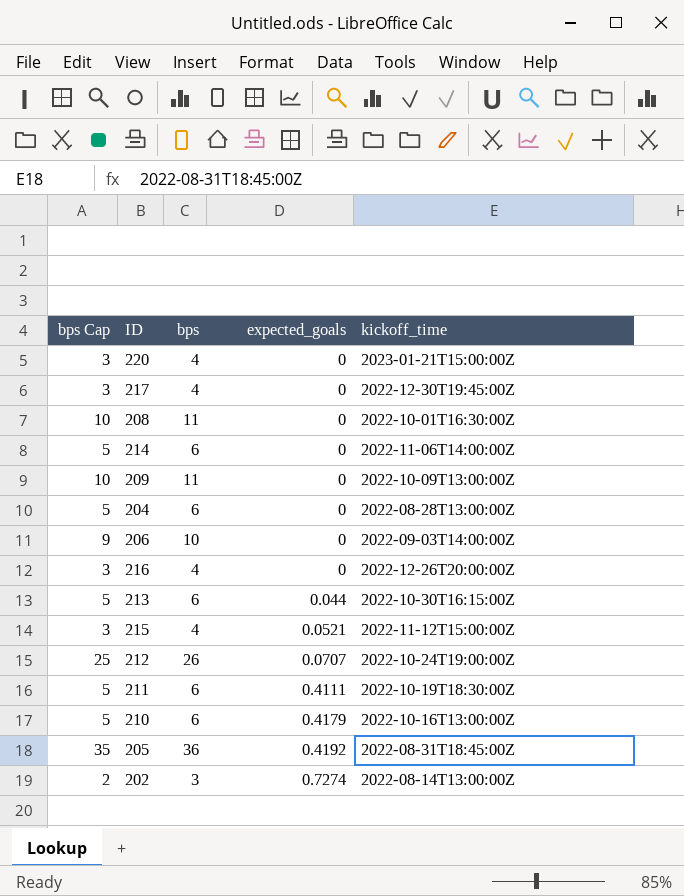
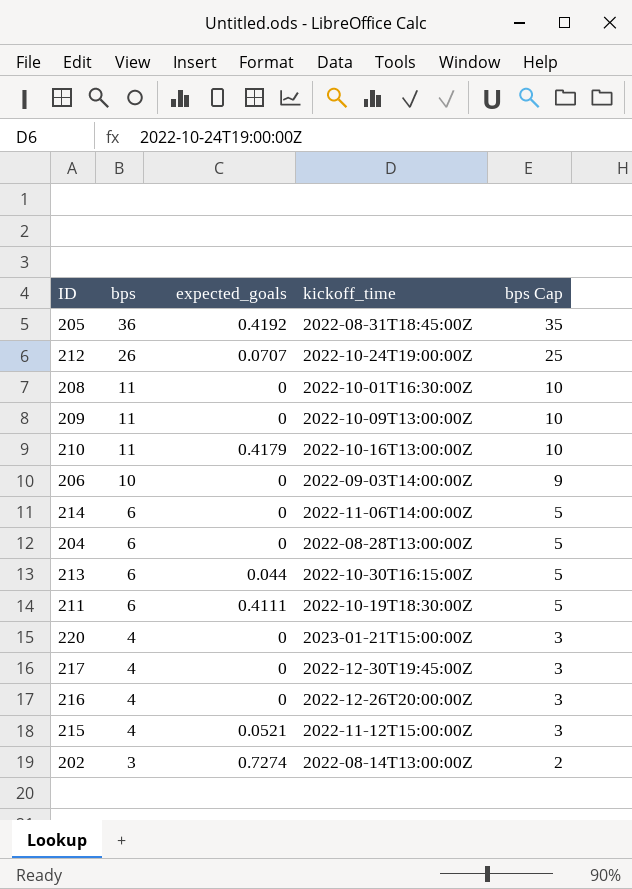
row order: expected_goals ascending -> bps descending
column bps Cap | position: 1 -> 5
210 | bps: 6 -> 11
210 | bps Cap: 5 -> 10

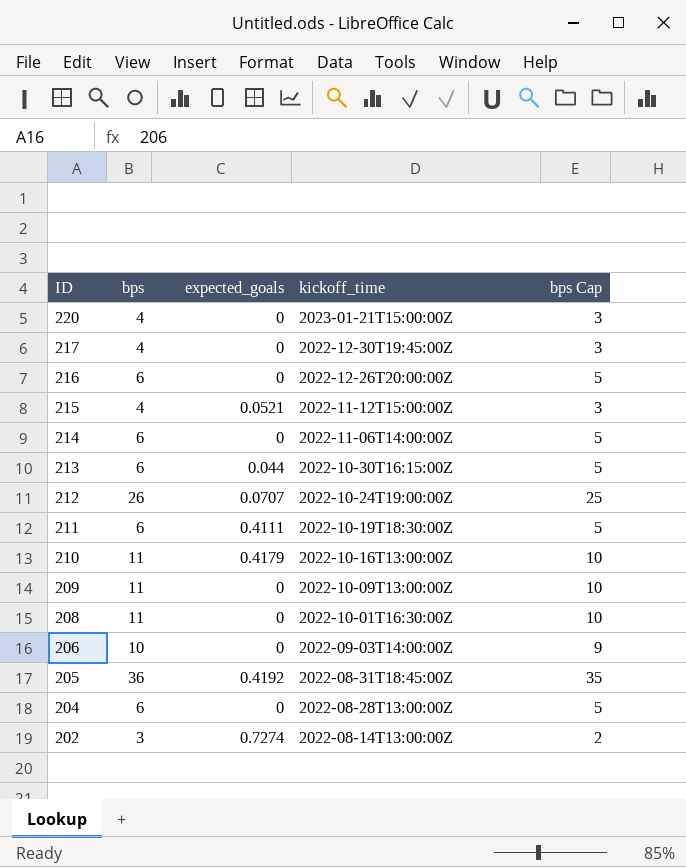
row order: bps descending -> ID descending
216 | bps: 4 -> 6
216 | bps Cap: 3 -> 5

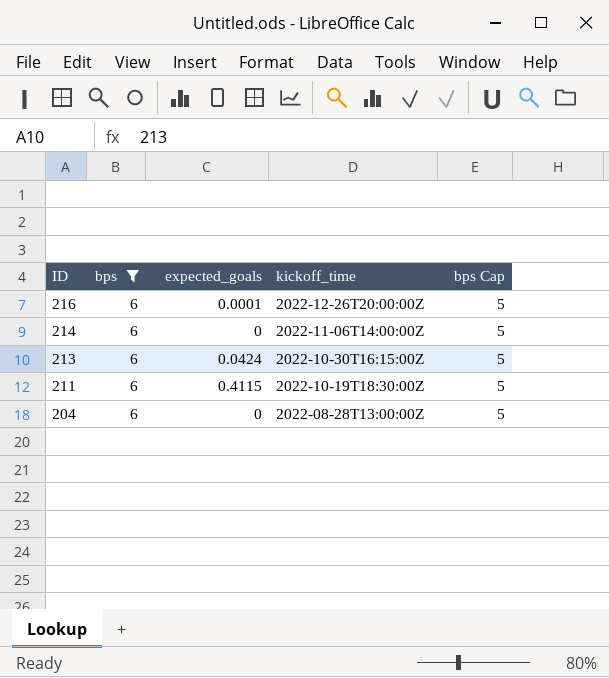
filter: none -> bps = 6
216 | expected_goals: 0 -> 0.0001
213 | expected_goals: 0.044 -> 0.0424
211 | expected_goals: 0.4111 -> 0.4115

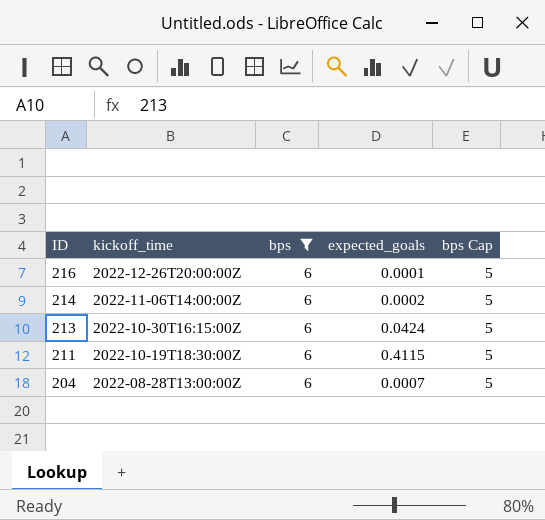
column kickoff_time | position: 4 -> 2
214 | expected_goals: 0 -> 0.0002
204 | expected_goals: 0 -> 0.0007

